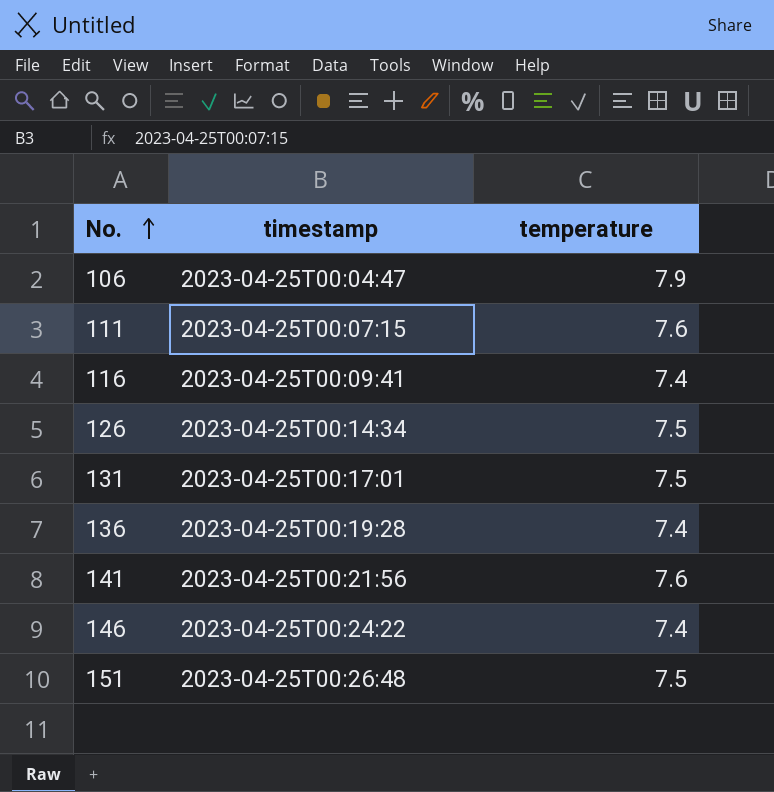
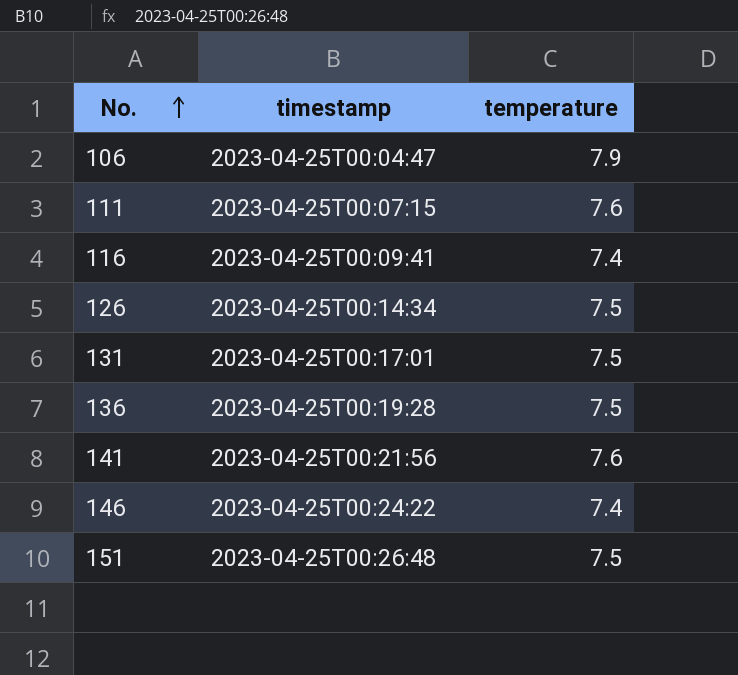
136 | temperature: 7.4 -> 7.5

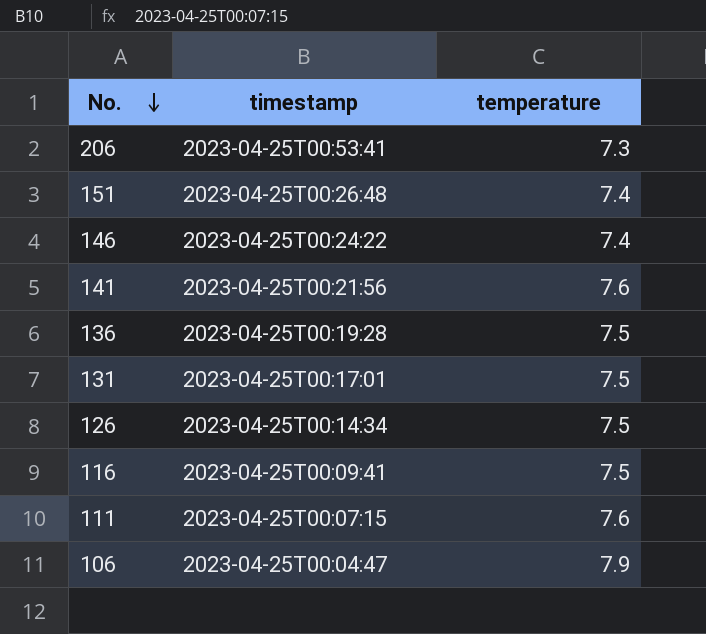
row order: No. ascending -> No. descending
row 206: none -> 2023-04-25T00:53:41 | 7.3
151 | temperature: 7.5 -> 7.4
116 | temperature: 7.4 -> 7.5

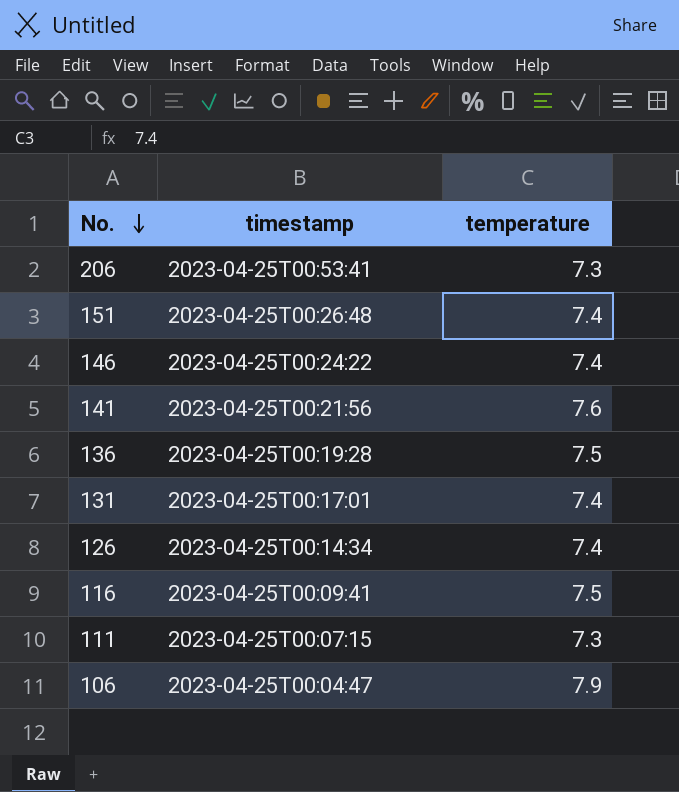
131 | temperature: 7.5 -> 7.4
126 | temperature: 7.5 -> 7.4
111 | temperature: 7.6 -> 7.3

